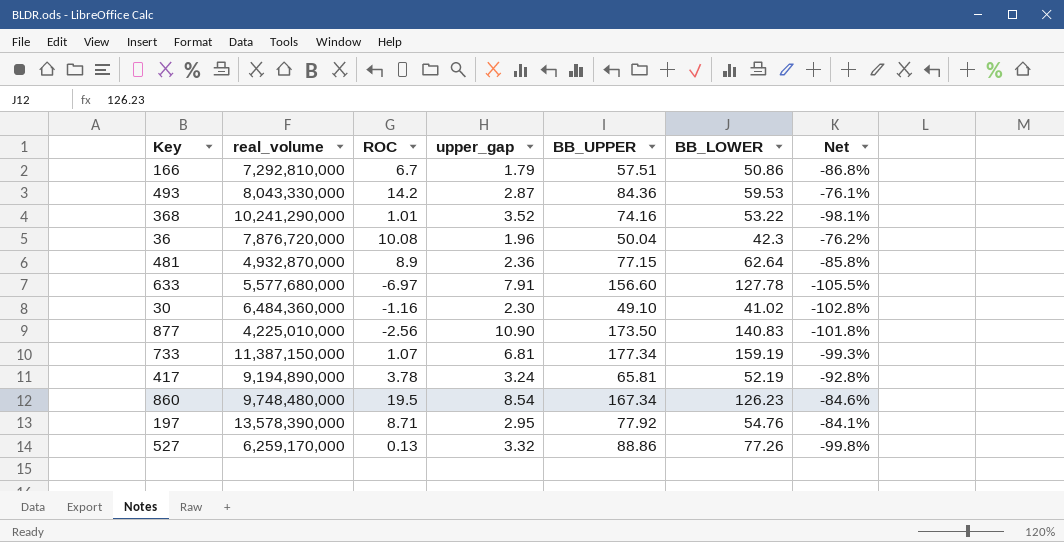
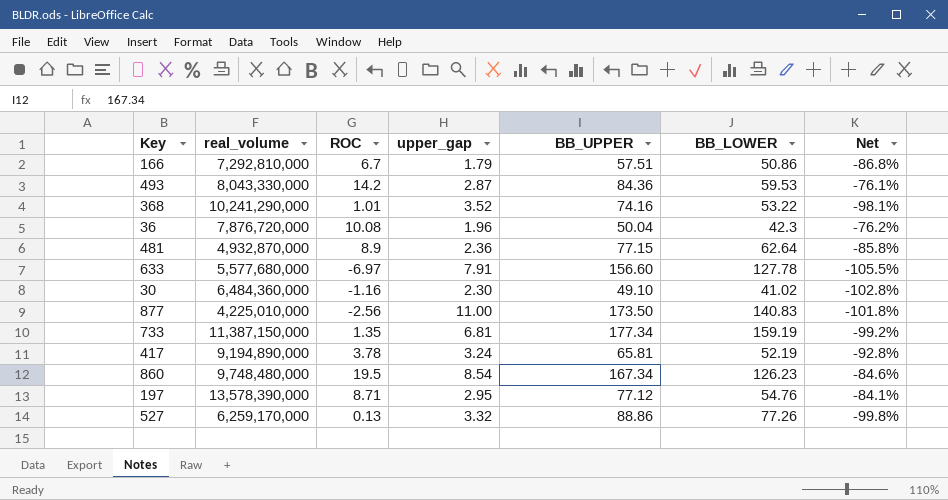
877 | upper_gap: 10.90 -> 11.00
733 | ROC: 1.07 -> 1.35
733 | Net: -99.3% -> -99.2%
197 | BB_UPPER: 77.92 -> 77.12

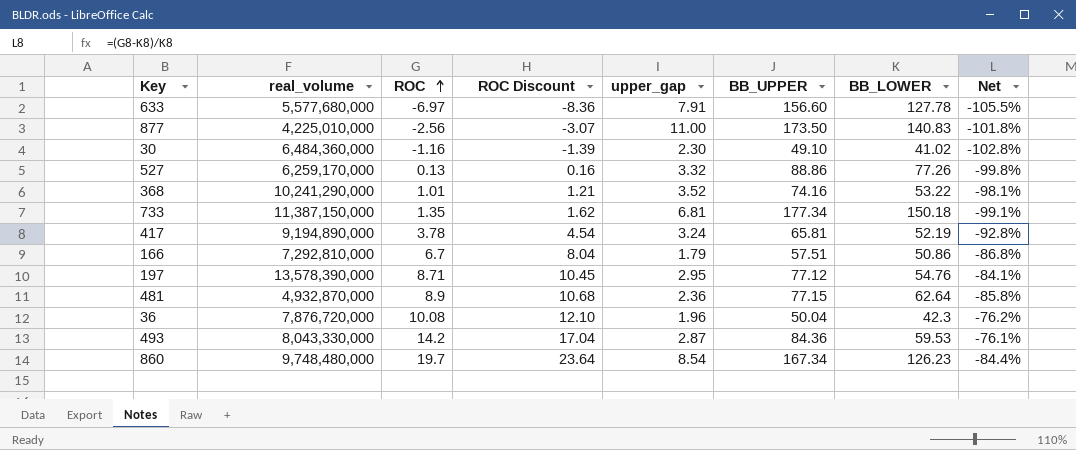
row order: none -> ROC ascending
column ROC Discount | formula: none -> [ROC] * 1.2
733 | BB_LOWER: 159.19 -> 150.18
733 | Net: -99.2% -> -99.1%
860 | ROC: 19.5 -> 19.7
860 | Net: -84.6% -> -84.4%

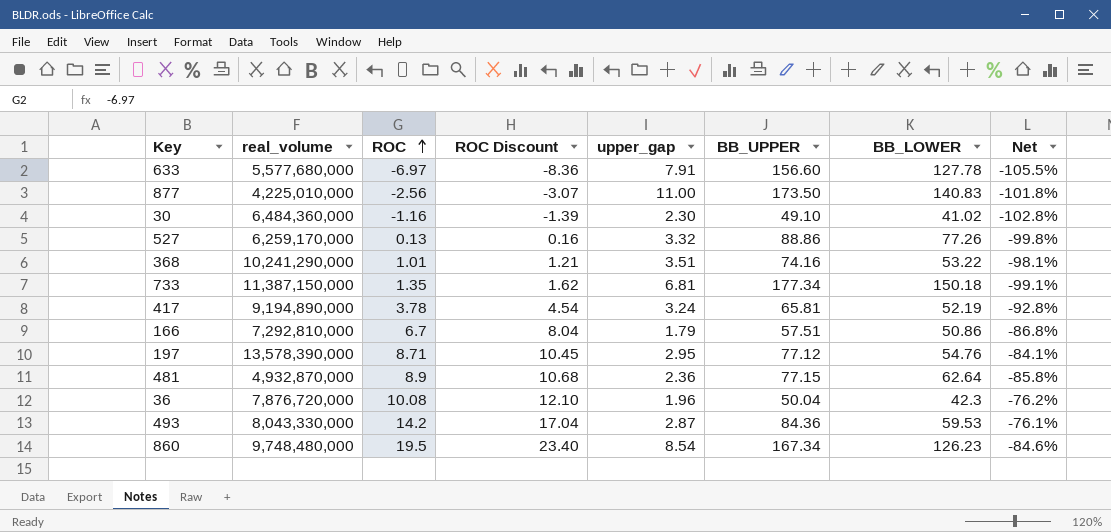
368 | upper_gap: 3.52 -> 3.51
860 | ROC: 19.7 -> 19.5
860 | ROC Discount: 23.64 -> 23.40
860 | Net: -84.4% -> -84.6%

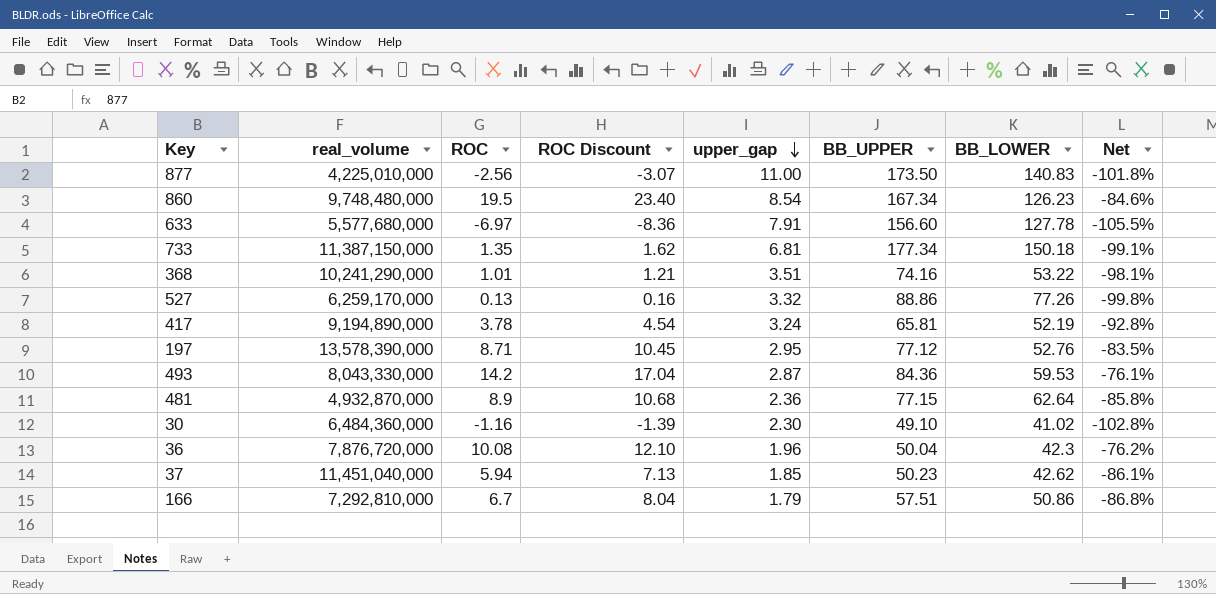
row order: ROC ascending -> upper_gap descending
197 | BB_LOWER: 54.76 -> 52.76
197 | Net: -84.1% -> -83.5%
row 37: none -> 11,451,040,000 | 5.94 | 7.13 | 1.85 | 50.23 | 42.62 | -86.1%

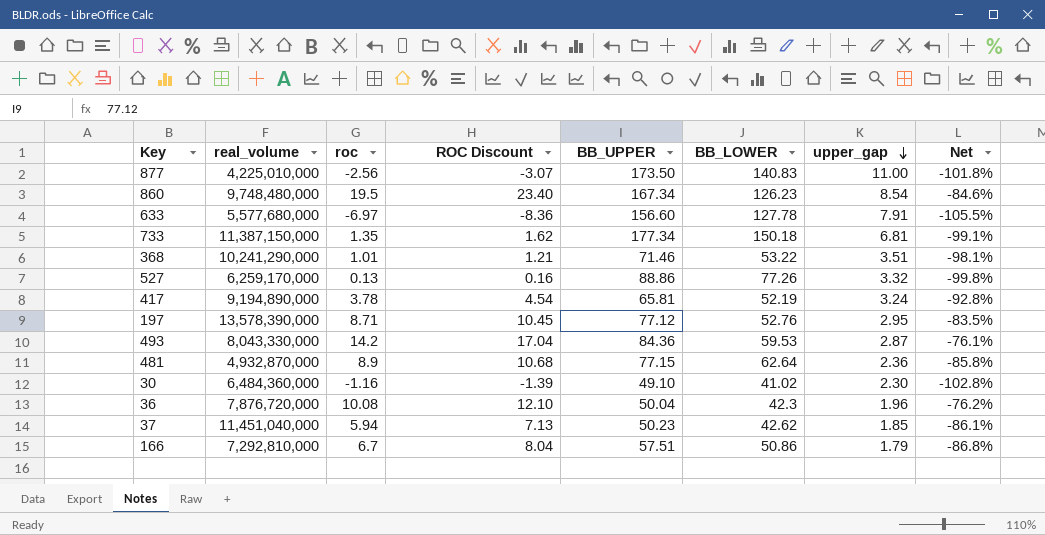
column name: ROC -> roc
column upper_gap | position: 5 -> 7
368 | BB_UPPER: 74.16 -> 71.46

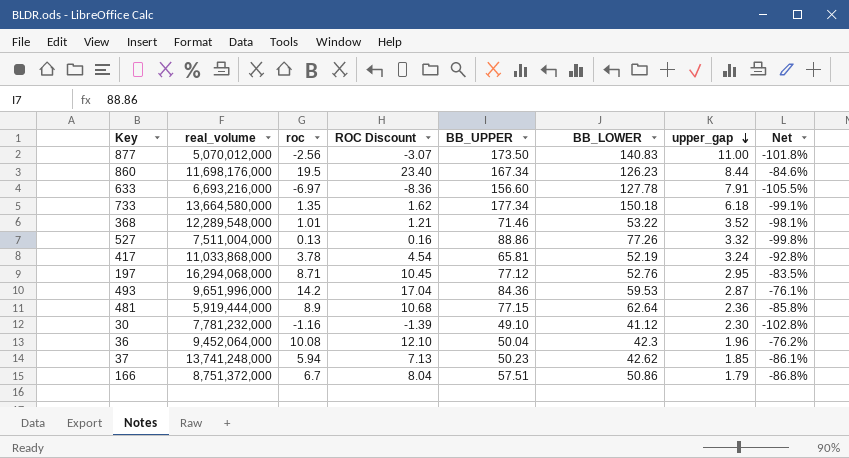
877 | real_volume: 4,225,010,000 -> 5,070,012,000
860 | real_volume: 9,748,480,000 -> 11,698,176,000
860 | upper_gap: 8.54 -> 8.44
633 | real_volume: 5,577,680,000 -> 6,693,216,000
733 | real_volume: 11,387,150,000 -> 13,664,580,000
733 | upper_gap: 6.81 -> 6.18
368 | real_volume: 10,241,290,000 -> 12,289,548,000
368 | upper_gap: 3.51 -> 3.52
527 | real_volume: 6,259,170,000 -> 7,511,004,000
417 | real_volume: 9,194,890,000 -> 11,033,868,000
197 | real_volume: 13,578,390,000 -> 16,294,068,000
493 | real_volume: 8,043,330,000 -> 9,651,996,000
481 | real_volume: 4,932,870,000 -> 5,919,444,000
30 | real_volume: 6,484,360,000 -> 7,781,232,000
30 | BB_LOWER: 41.02 -> 41.12
36 | real_volume: 7,876,720,000 -> 9,452,064,000
37 | real_volume: 11,451,040,000 -> 13,741,248,000
166 | real_volume: 7,292,810,000 -> 8,751,372,000

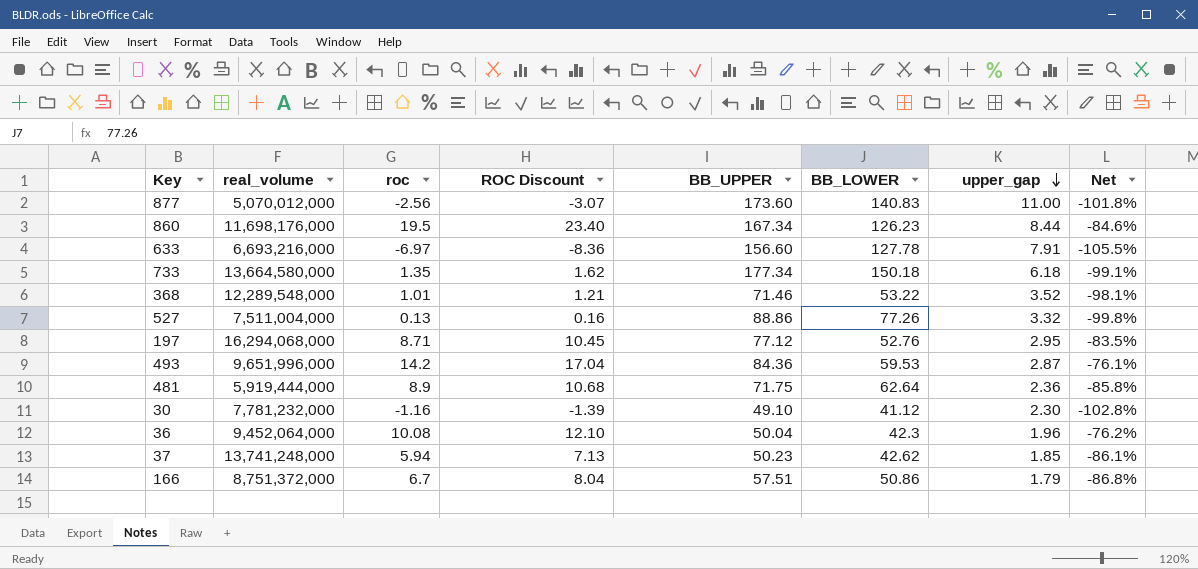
row 417: 11,033,868,000 | 3.78 | 4.54 | 65.81 | 52.19 | 3.24 | -92.8% -> none
877 | BB_UPPER: 173.50 -> 173.60
481 | BB_UPPER: 77.15 -> 71.75

